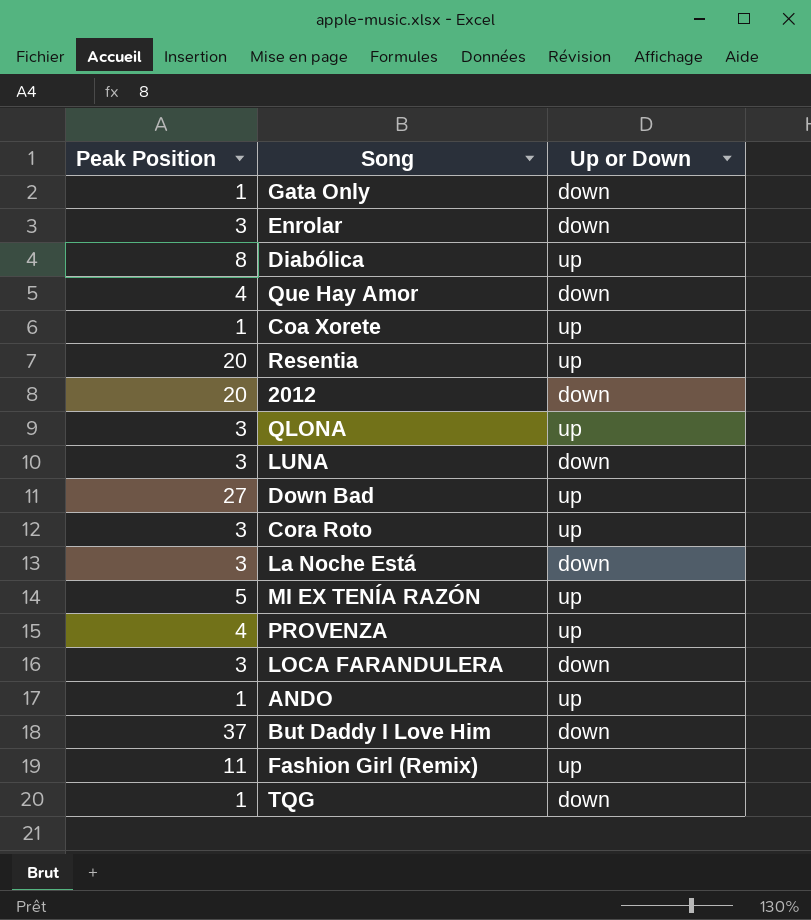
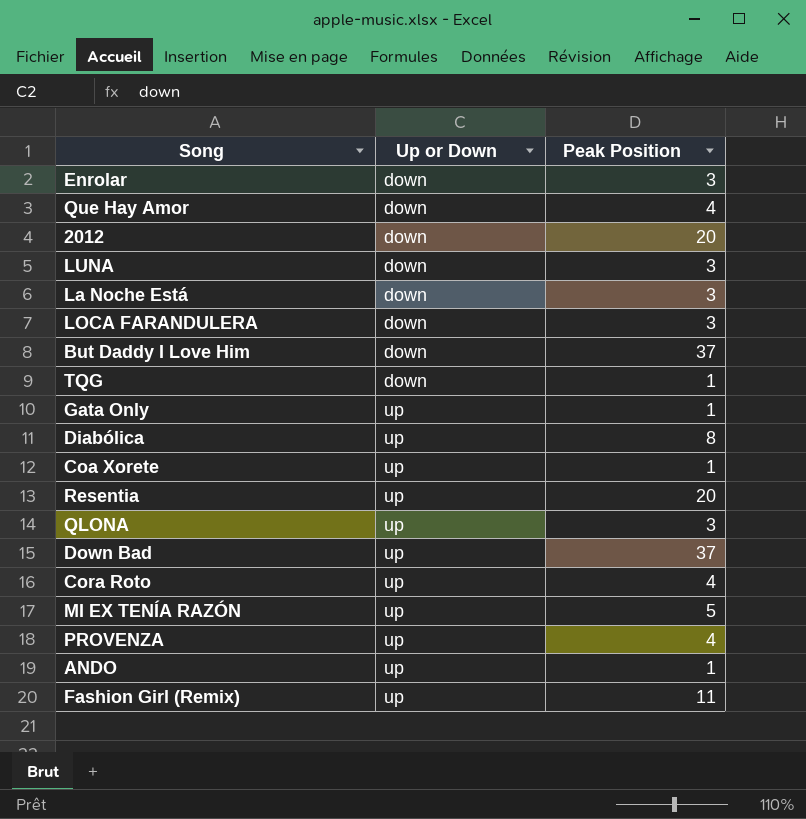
row order: none -> Up or Down ascending
column Peak Position | position: 1 -> 3
Gata Only | Up or Down: down -> up
Down Bad | Peak Position: 27 -> 37
Cora Roto | Peak Position: 3 -> 4

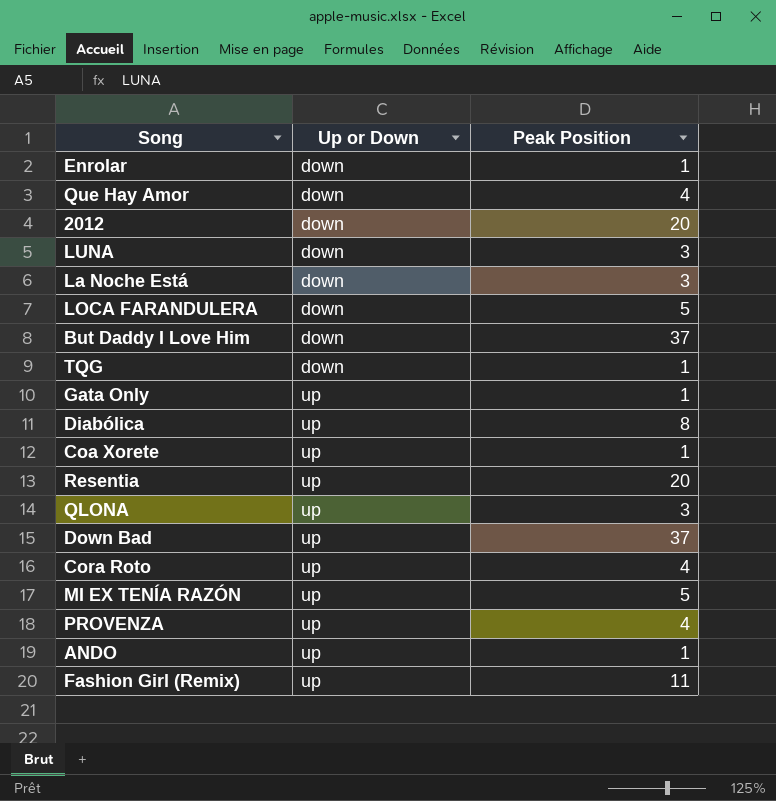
Enrolar | Peak Position: 3 -> 1
LOCA FARANDULERA | Peak Position: 3 -> 5

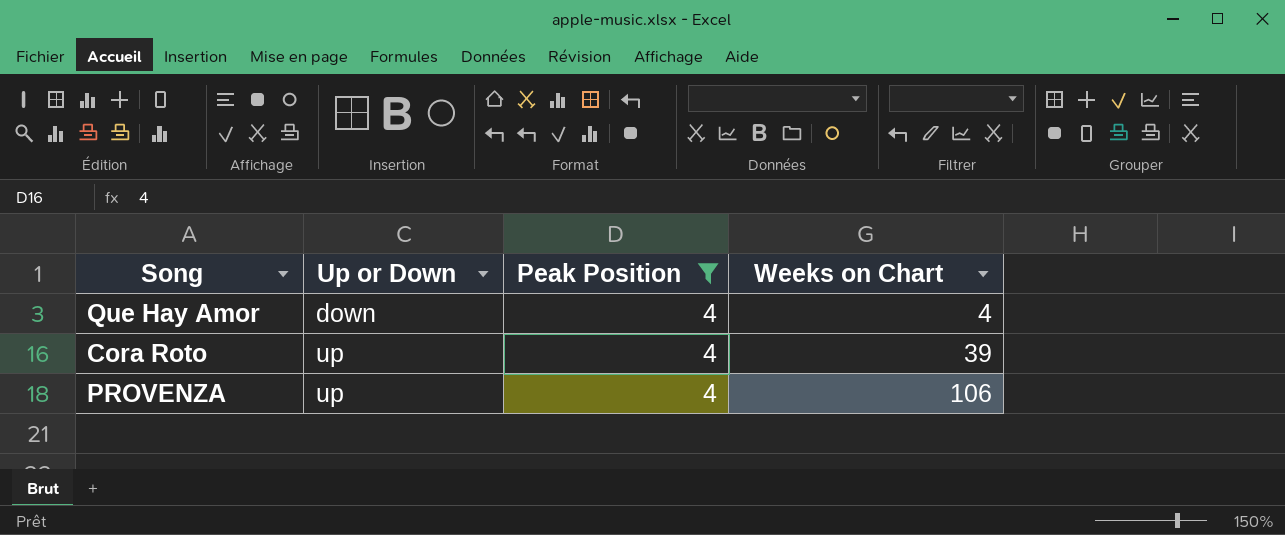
filter: none -> Peak Position = 4
column Weeks on Chart | position: none -> 4

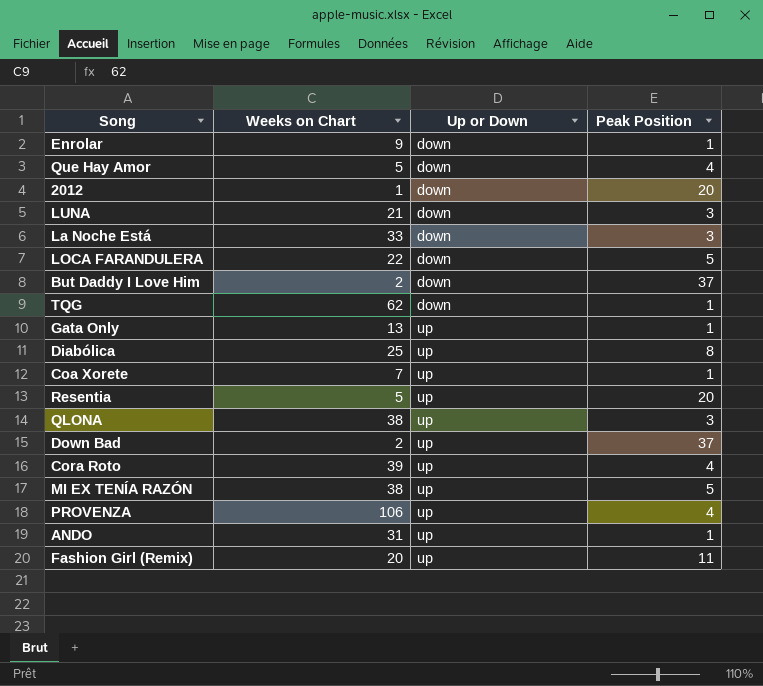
filter: Peak Position = 4 -> none
column Weeks on Chart | position: 4 -> 2
Que Hay Amor | Weeks on Chart: 4 -> 5

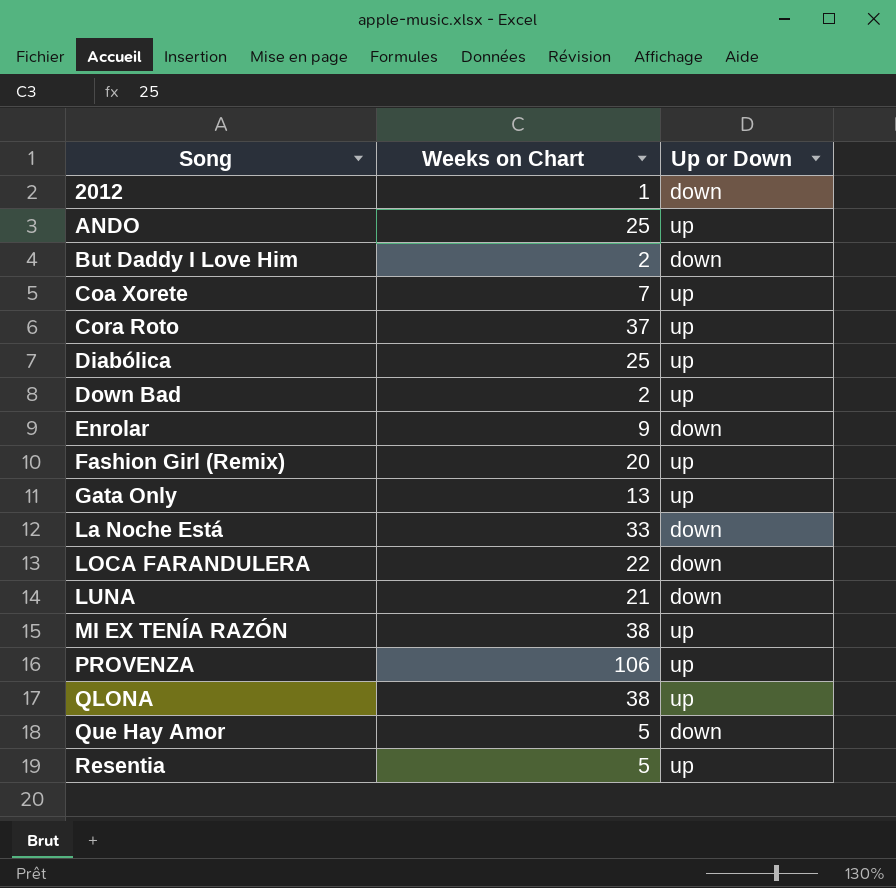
row order: Up or Down ascending -> Song ascending
column Peak Position | position: 4 -> none
row TQG: 62 | down | 1 -> none
ANDO | Weeks on Chart: 31 -> 25
Cora Roto | Weeks on Chart: 39 -> 37

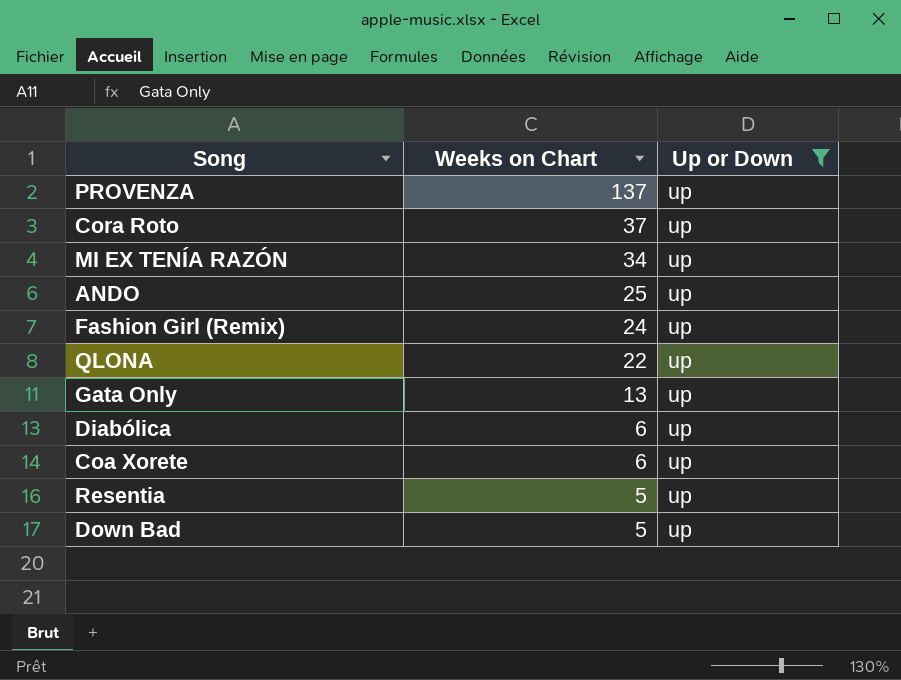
filter: none -> Up or Down = up
row order: Song ascending -> Weeks on Chart descending
PROVENZA | Weeks on Chart: 106 -> 137
MI EX TENÍA RAZÓN | Weeks on Chart: 38 -> 34
Fashion Girl (Remix) | Weeks on Chart: 20 -> 24
QLONA | Weeks on Chart: 38 -> 22
Diabólica | Weeks on Chart: 25 -> 6
Coa Xorete | Weeks on Chart: 7 -> 6
Down Bad | Weeks on Chart: 2 -> 5

